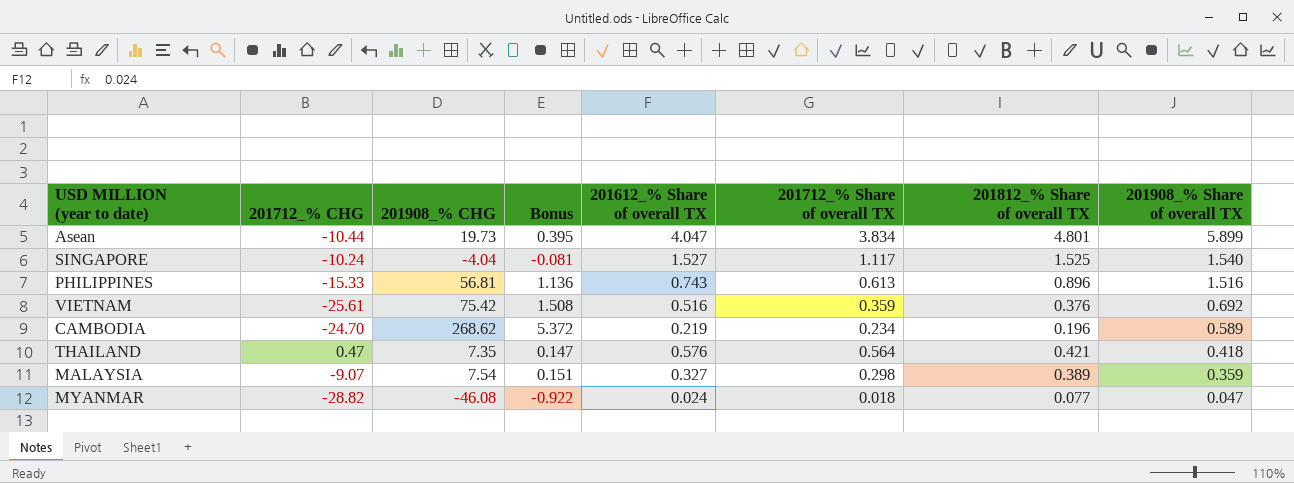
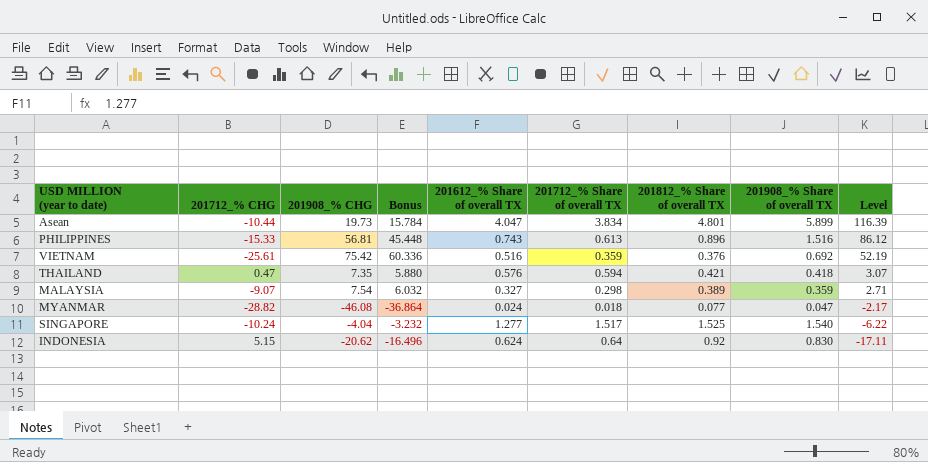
row order: 201908_% Share of overall TX descending -> Level descending
column Bonus | formula: [201908_% CHG] * 0.02 -> [201908_% CHG] * 0.8
column Level | formula: none -> [201908_% CHG] * [201908_% Share of overall TX]
row CAMBODIA: -24.70 | 268.62 | 5.372 | 0.219 | 0.234 | 0.196 | 0.589 -> none
THAILAND | 201712_% Share of overall TX: 0.564 -> 0.594
SINGAPORE | 201612_% Share of overall TX: 1.527 -> 1.277
SINGAPORE | 201712_% Share of overall TX: 1.117 -> 1.517
row INDONESIA: none -> 5.15 | -20.62 | -16.496 | 0.624 | 0.64 | 0.92 | 0.830 | -17.11

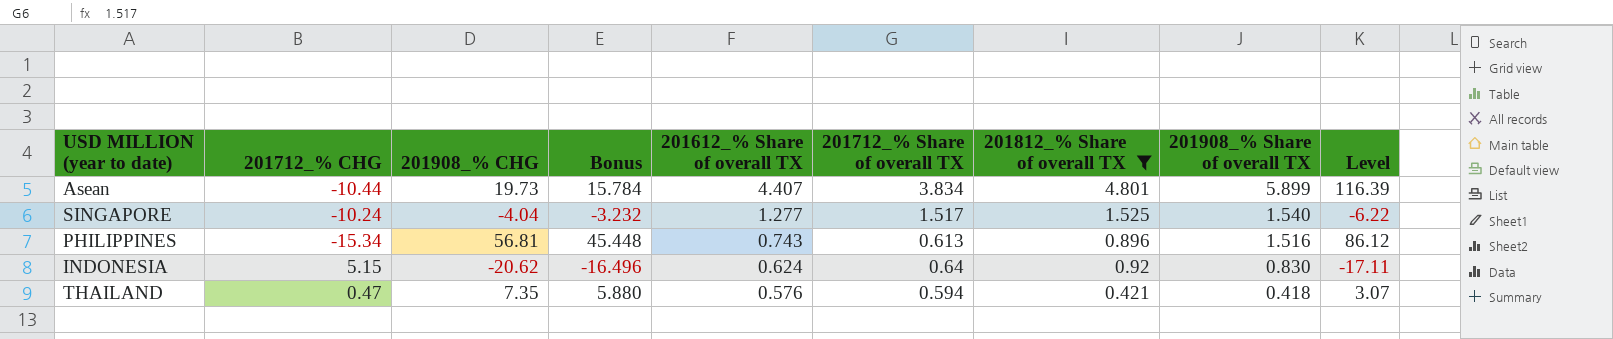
filter: none -> 201812_% Share of overall TX >= 0.421
row order: Level descending -> 201612_% Share of overall TX descending
Asean | 201612_% Share of overall TX: 4.047 -> 4.407
PHILIPPINES | 201712_% CHG: -15.33 -> -15.34

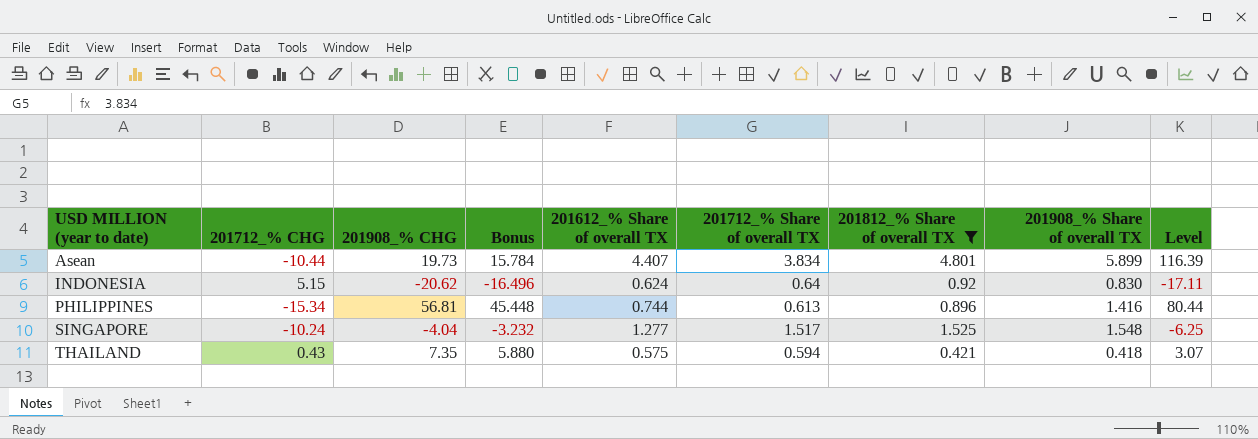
row order: 201612_% Share of overall TX descending -> USD MILLION (year to date) ascending
PHILIPPINES | 201612_% Share of overall TX: 0.743 -> 0.744
PHILIPPINES | 201908_% Share of overall TX: 1.516 -> 1.416
PHILIPPINES | Level: 86.12 -> 80.44
SINGAPORE | 201908_% Share of overall TX: 1.540 -> 1.548
SINGAPORE | Level: -6.22 -> -6.25
THAILAND | 201712_% CHG: 0.47 -> 0.43
THAILAND | 201612_% Share of overall TX: 0.576 -> 0.575

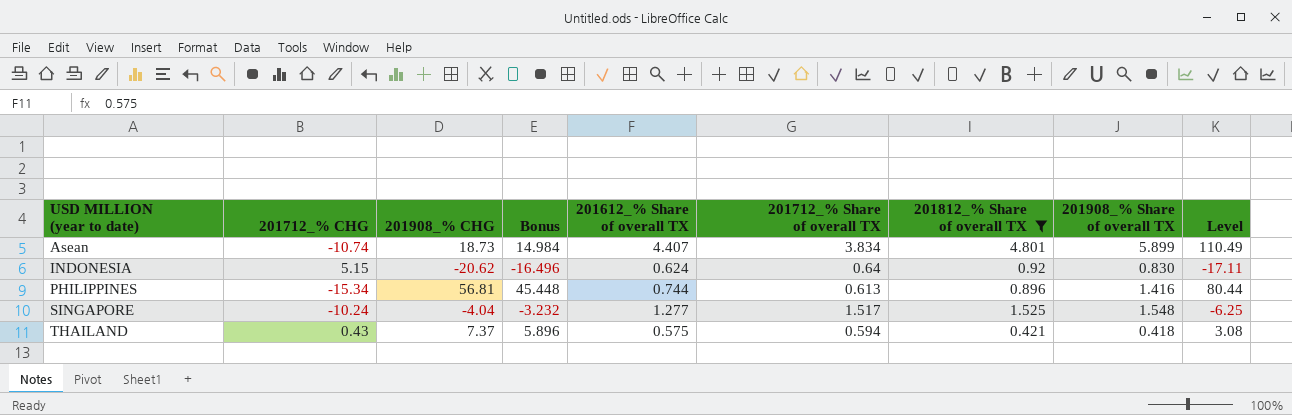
Asean | 201712_% CHG: -10.44 -> -10.74
Asean | 201908_% CHG: 19.73 -> 18.73
Asean | Bonus: 15.784 -> 14.984
Asean | Level: 116.39 -> 110.49
THAILAND | 201908_% CHG: 7.35 -> 7.37
THAILAND | Bonus: 5.880 -> 5.896
THAILAND | Level: 3.07 -> 3.08

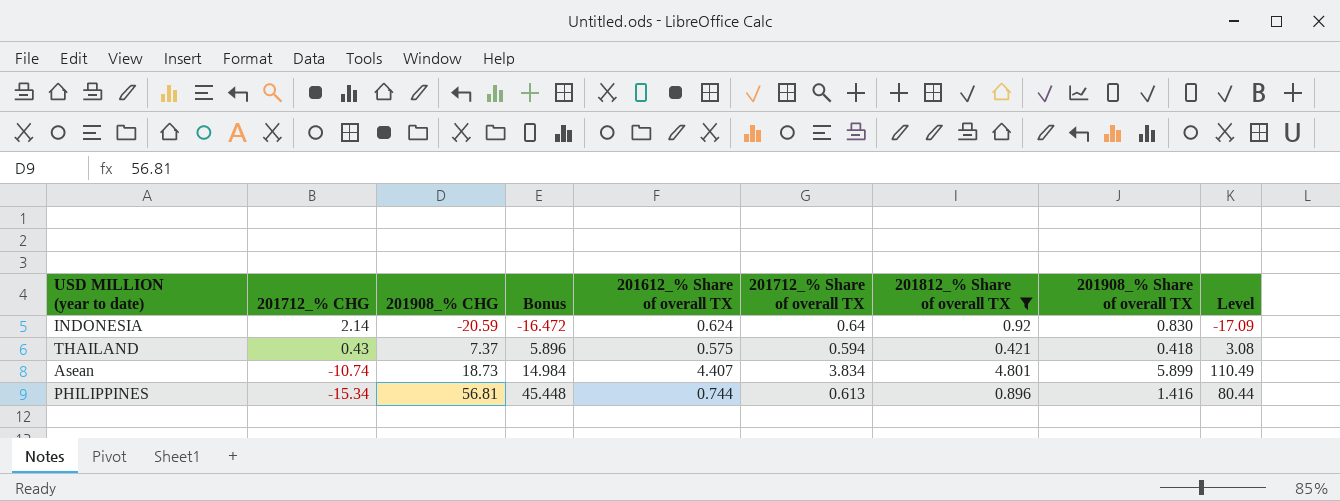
row order: USD MILLION (year to date) ascending -> 201712_% CHG descending
row SINGAPORE: -10.24 | -4.04 | -3.232 | 1.277 | 1.517 | 1.525 | 1.548 | -6.25 -> none
INDONESIA | 201712_% CHG: 5.15 -> 2.14
INDONESIA | 201908_% CHG: -20.62 -> -20.59
INDONESIA | Bonus: -16.496 -> -16.472
INDONESIA | Level: -17.11 -> -17.09

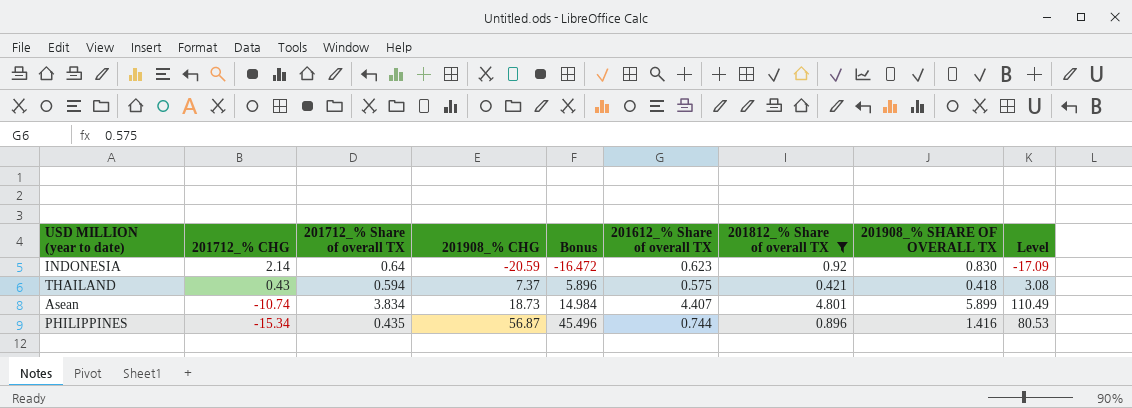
column 201712_% Share of overall TX | position: 6 -> 3
column name: 201908_% Share of overall TX -> 201908_% SHARE OF OVERALL TX
INDONESIA | 201612_% Share of overall TX: 0.624 -> 0.623
PHILIPPINES | 201712_% Share of overall TX: 0.613 -> 0.435
PHILIPPINES | 201908_% CHG: 56.81 -> 56.87
PHILIPPINES | Bonus: 45.448 -> 45.496
PHILIPPINES | Level: 80.44 -> 80.53

